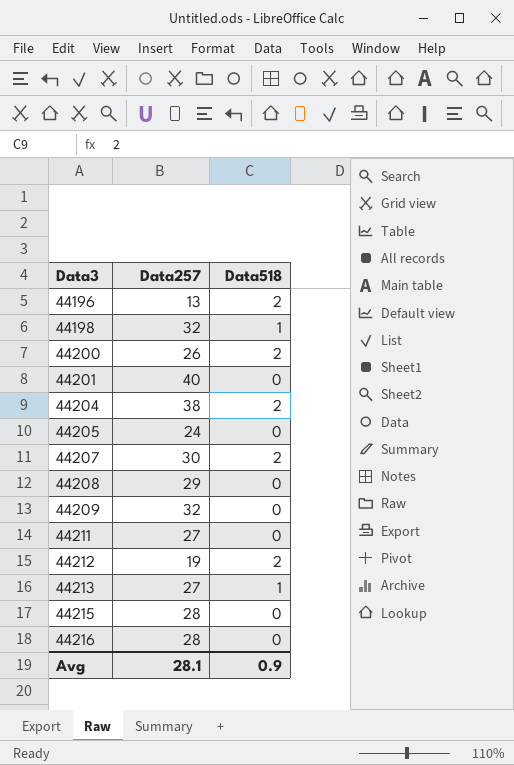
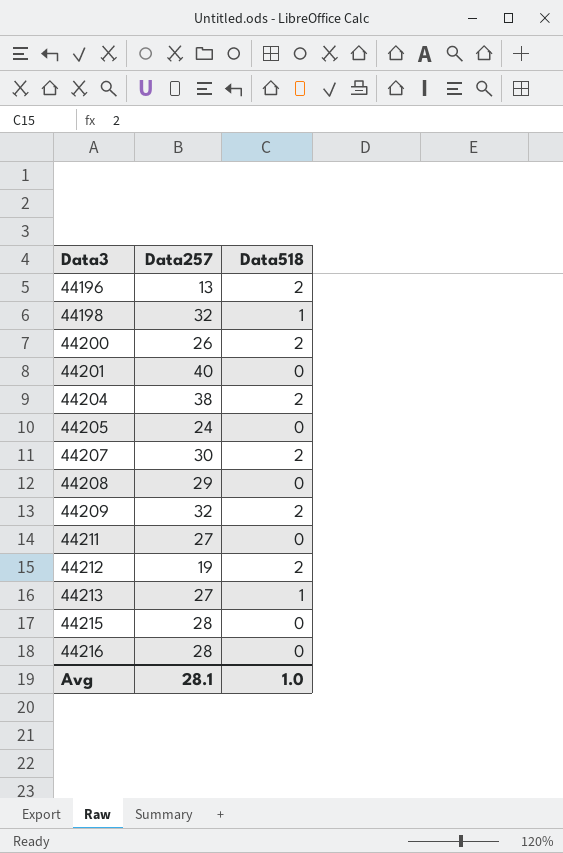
44209 | Data518: 0 -> 2
Avg | Data518: 0.9 -> 1.0

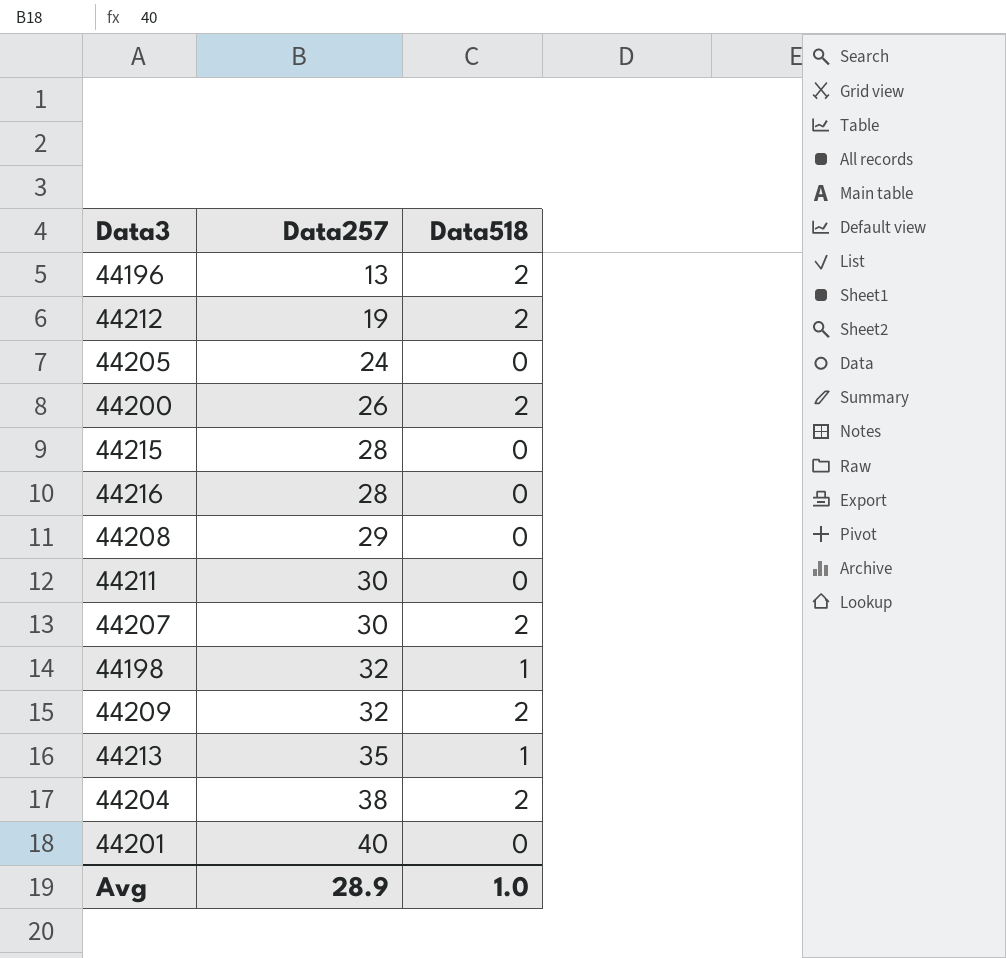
row order: Data3 ascending -> Data257 ascending
44211 | Data257: 27 -> 30
44213 | Data257: 27 -> 35
Avg | Data257: 28.1 -> 28.9

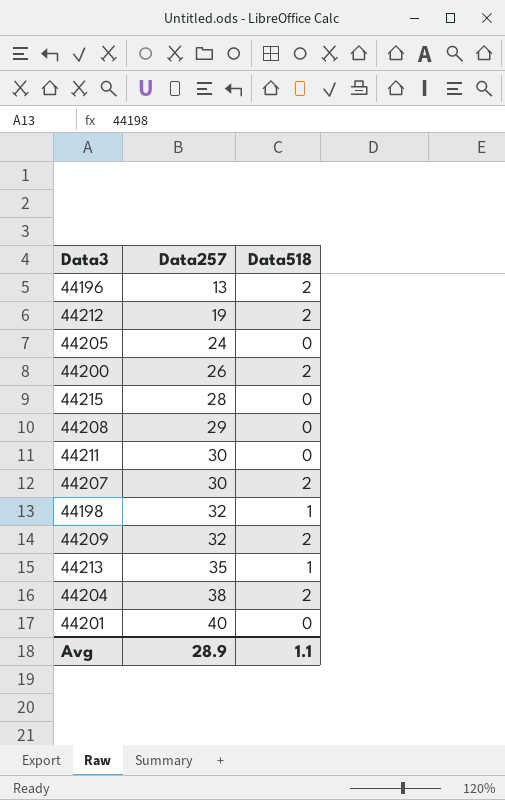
row 44216: 28 | 0 -> none
Avg | Data518: 1.0 -> 1.1

